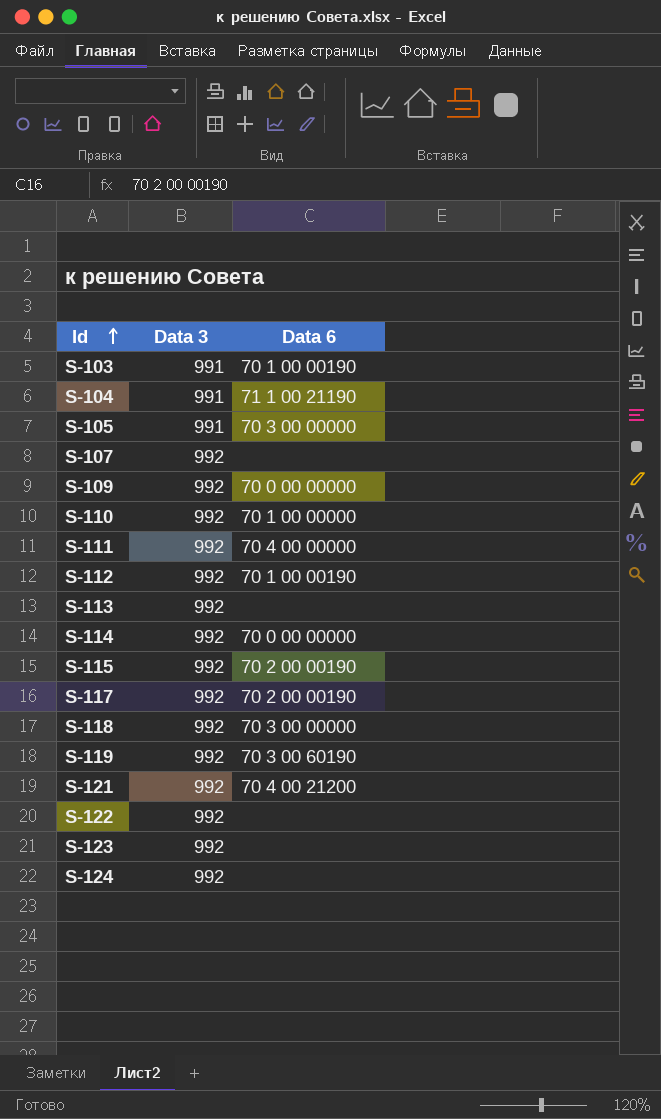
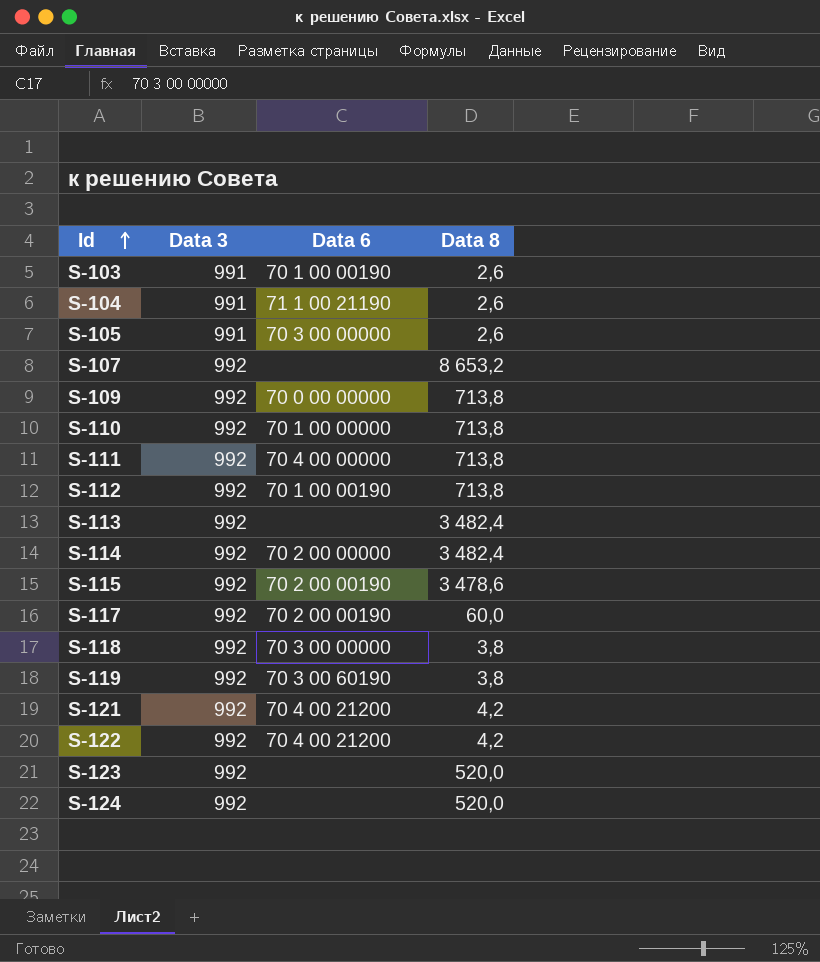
column Data 8 | position: none -> 4
S-114 | Data 6: 70 0 00 00000 -> 70 2 00 00000
S-122 | Data 6: none -> 70 4 00 21200

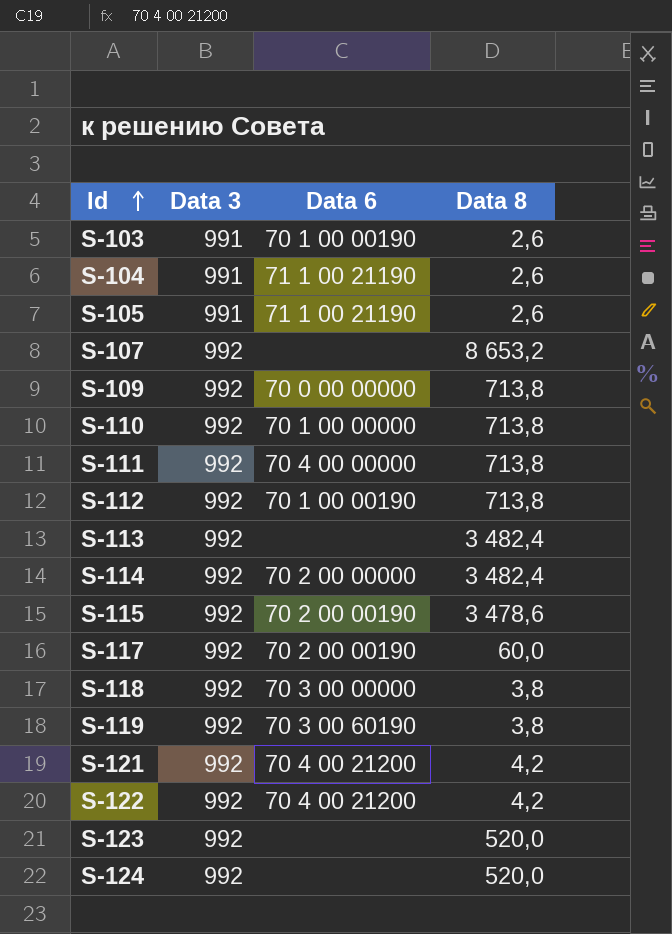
S-105 | Data 6: 70 3 00 00000 -> 71 1 00 21190

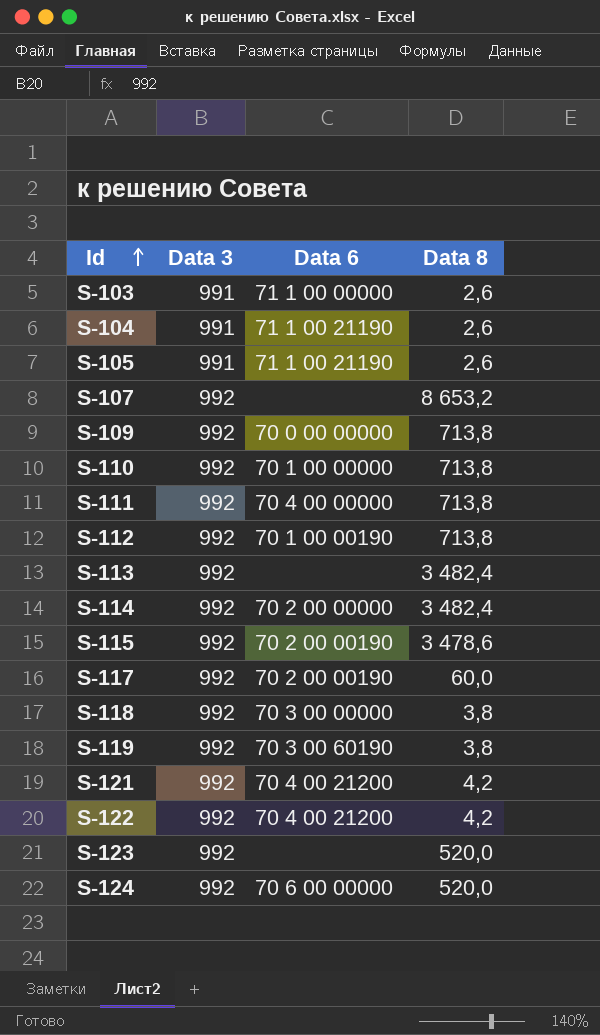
S-103 | Data 6: 70 1 00 00190 -> 71 1 00 00000
S-124 | Data 6: none -> 70 6 00 00000

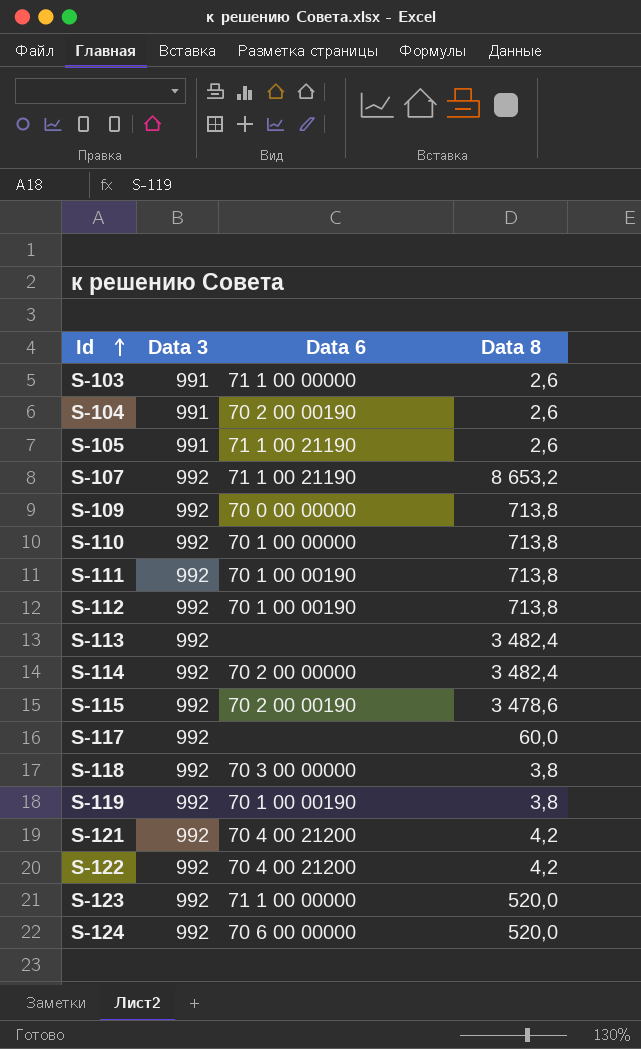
S-104 | Data 6: 71 1 00 21190 -> 70 2 00 00190
S-107 | Data 6: none -> 71 1 00 21190
S-111 | Data 6: 70 4 00 00000 -> 70 1 00 00190
S-117 | Data 6: 70 2 00 00190 -> none
S-119 | Data 6: 70 3 00 60190 -> 70 1 00 00190
S-123 | Data 6: none -> 71 1 00 00000

